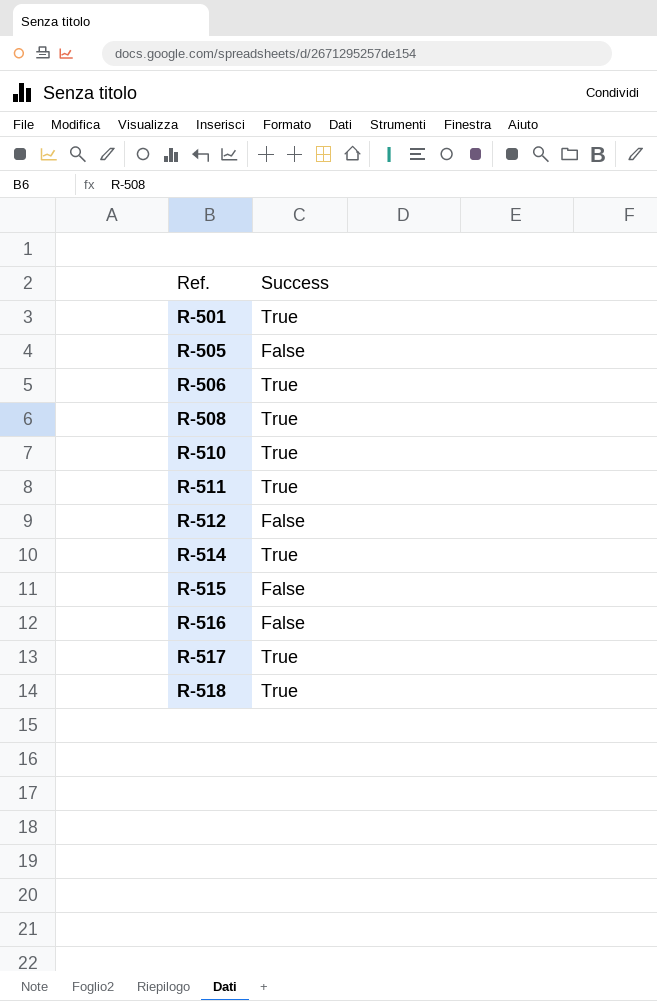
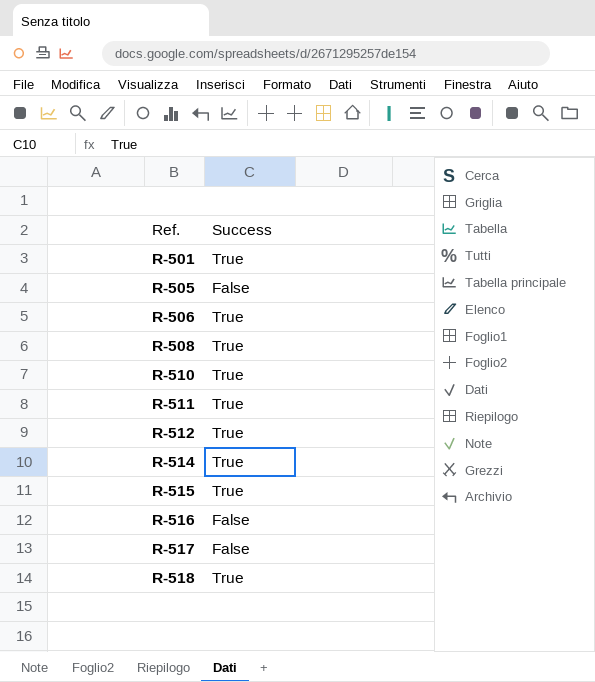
R-512 | Success: False -> True
R-515 | Success: False -> True
R-517 | Success: True -> False

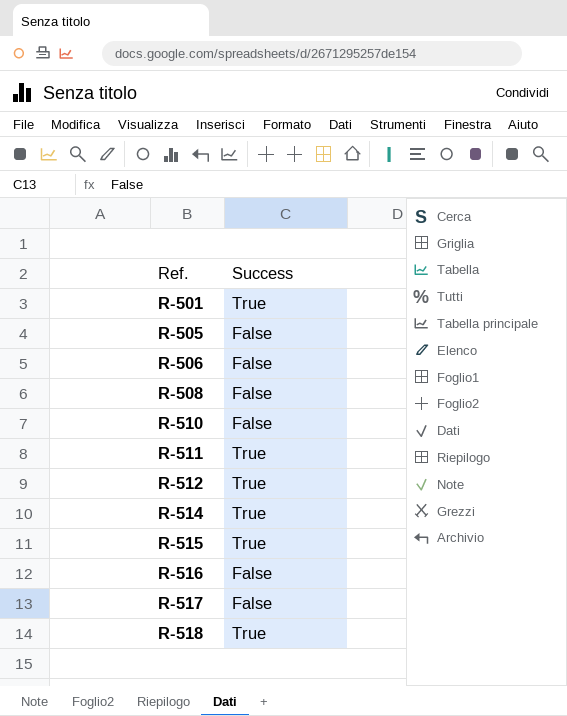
R-506 | Success: True -> False
R-508 | Success: True -> False
R-510 | Success: True -> False

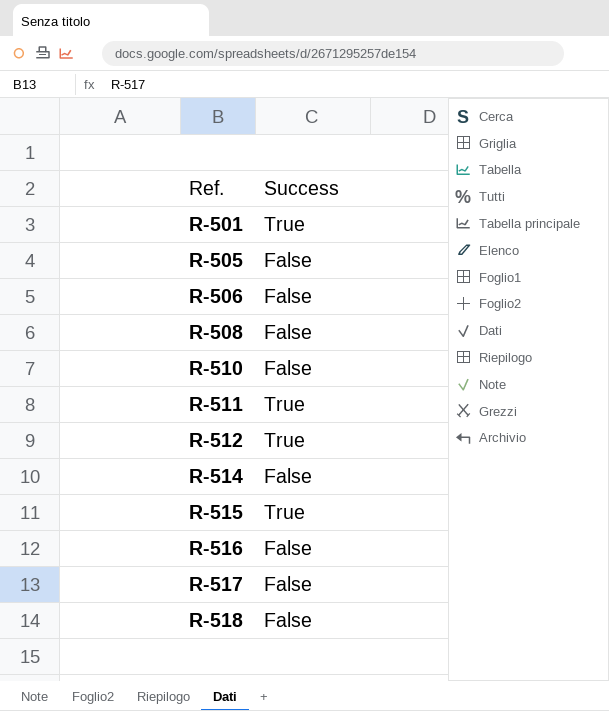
R-514 | Success: True -> False
R-518 | Success: True -> False

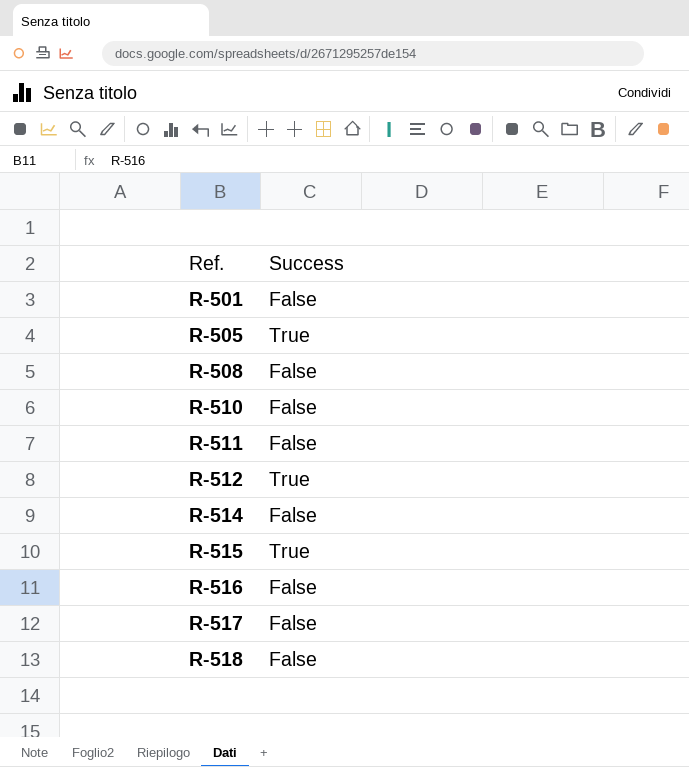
row R-506: False -> none
R-501 | Success: True -> False
R-505 | Success: False -> True
R-511 | Success: True -> False

